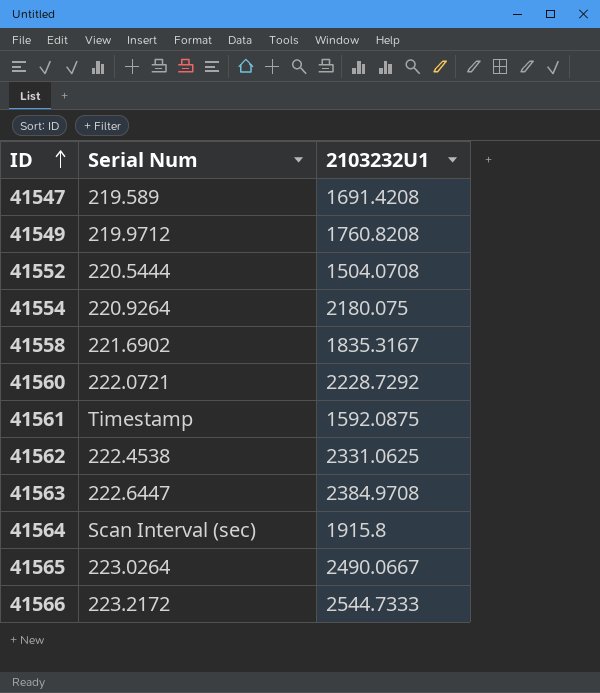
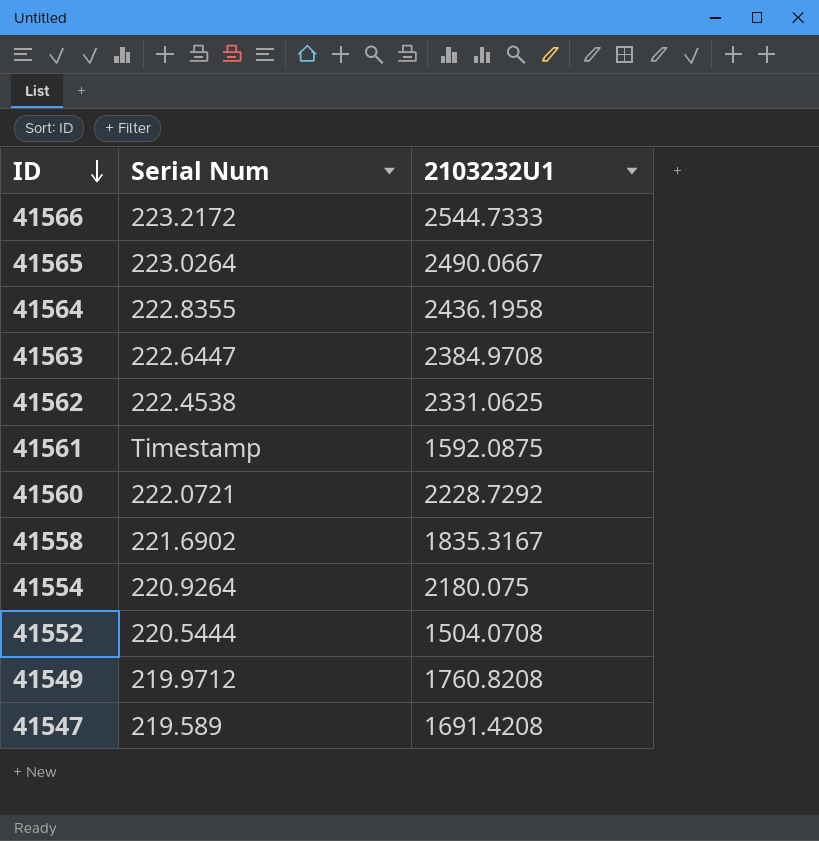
row order: ID ascending -> ID descending
41564 | Serial Num: Scan Interval (sec) -> 222.8355
41564 | 2103232U1: 1915.8 -> 2436.1958

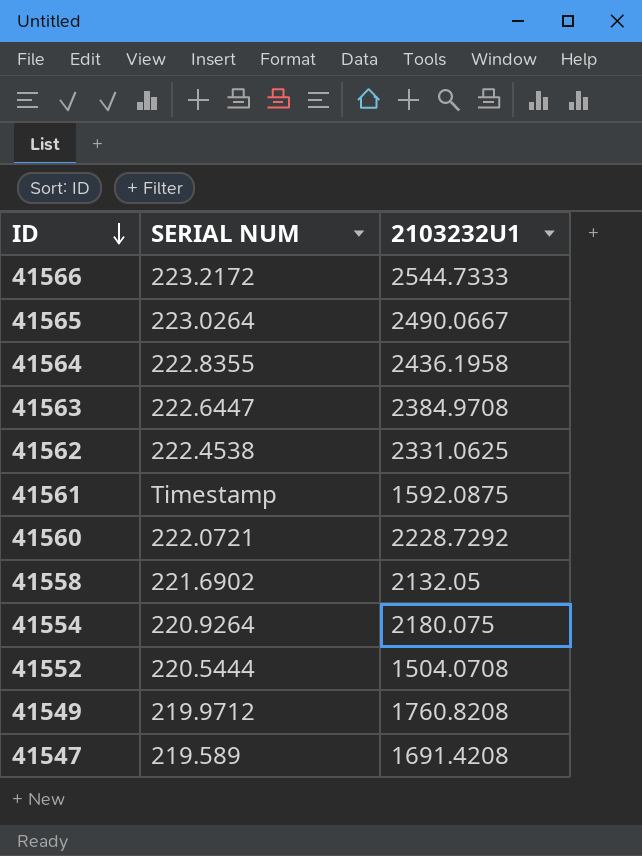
column name: Serial Num -> SERIAL NUM
41558 | 2103232U1: 1835.3167 -> 2132.05

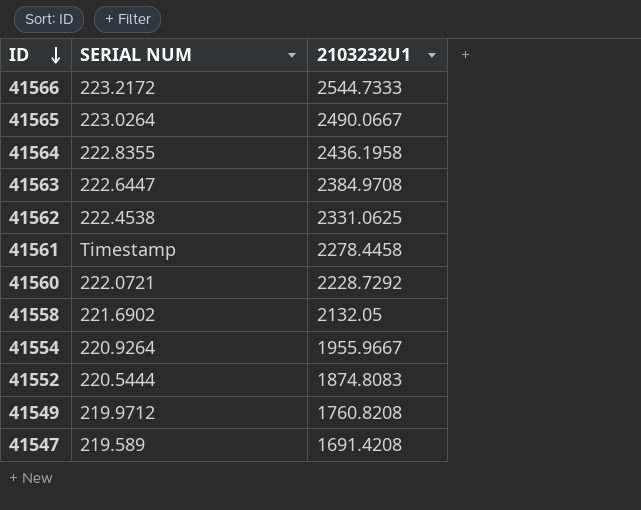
41561 | 2103232U1: 1592.0875 -> 2278.4458
41554 | 2103232U1: 2180.075 -> 1955.9667
41552 | 2103232U1: 1504.0708 -> 1874.8083

